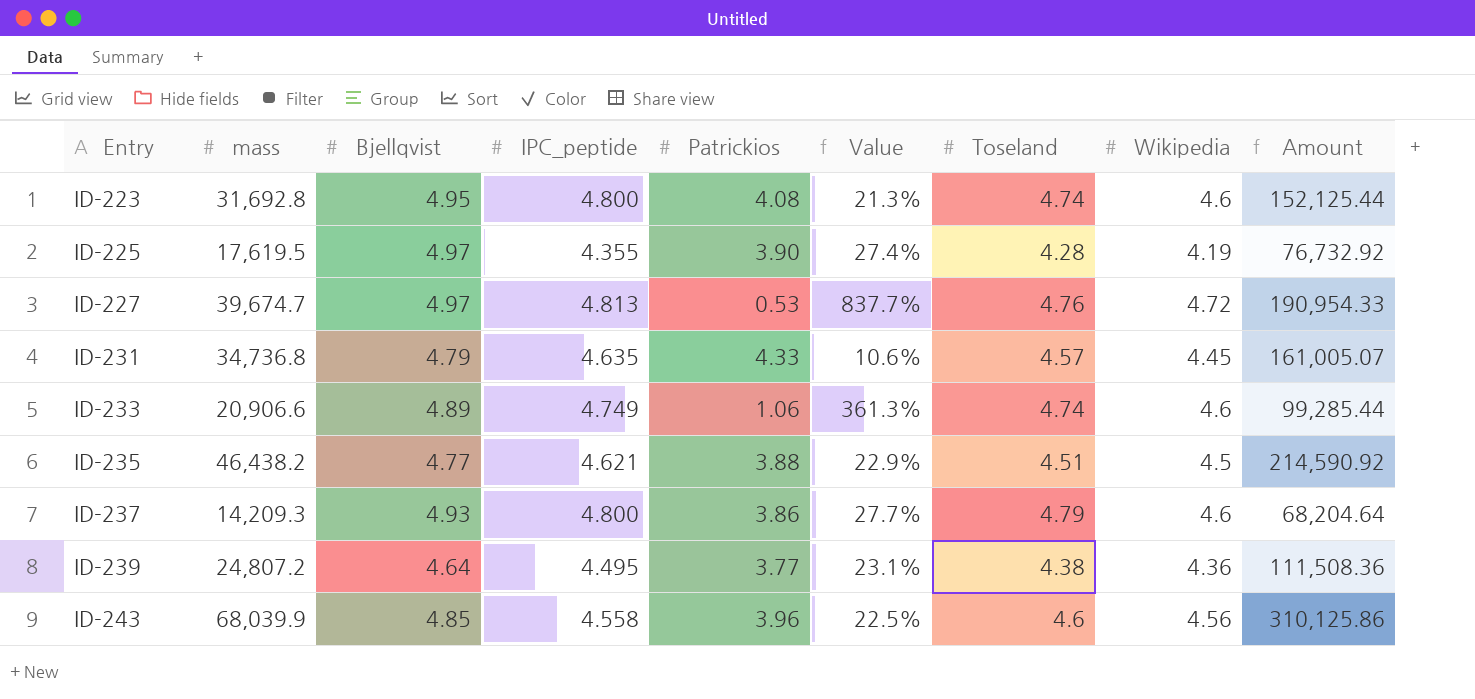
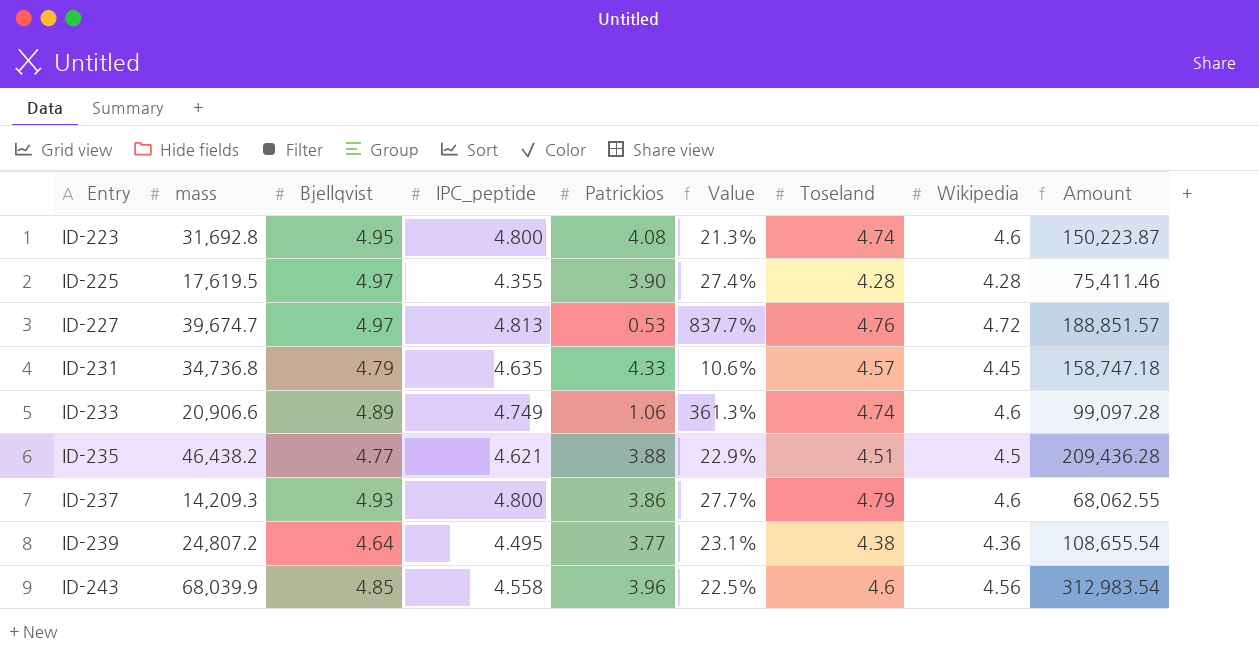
column Amount | formula: [mass] * [IPC_peptide] -> [mass] * [Toseland]
ID-225 | Wikipedia: 4.19 -> 4.28

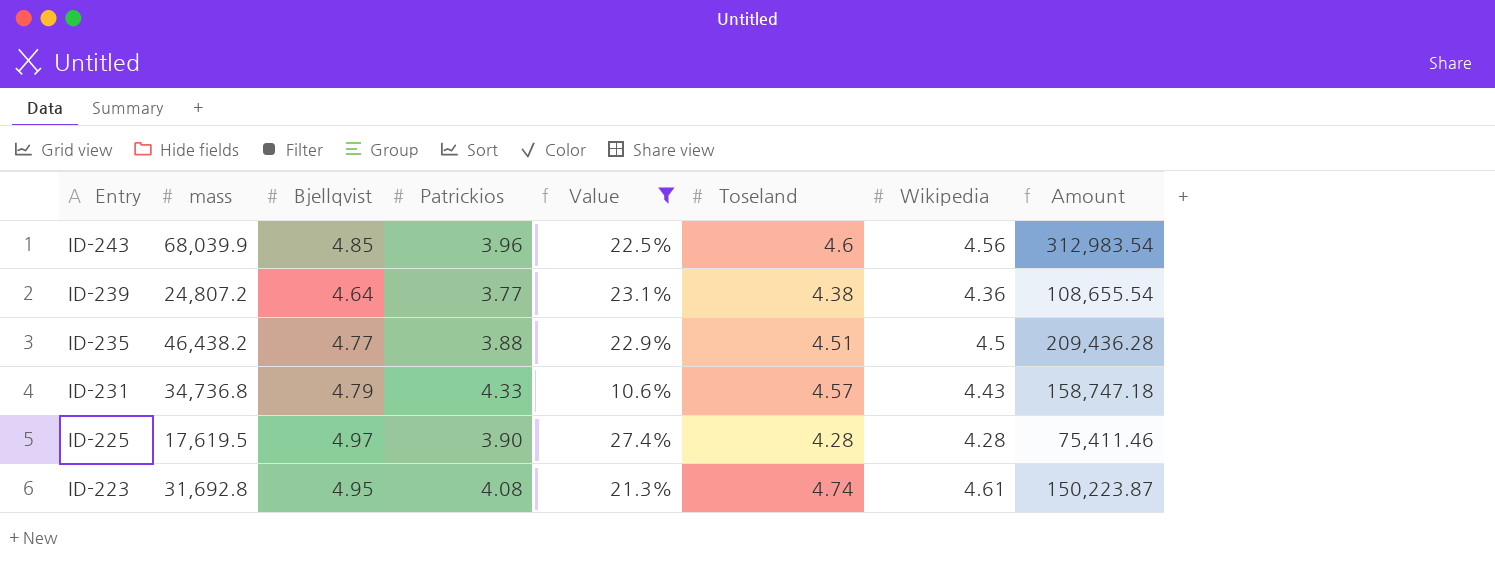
filter: none -> Value <= 27.4%
row order: Entry ascending -> Entry descending
column IPC_peptide | position: 4 -> none
ID-231 | Wikipedia: 4.45 -> 4.43
ID-223 | Wikipedia: 4.6 -> 4.61

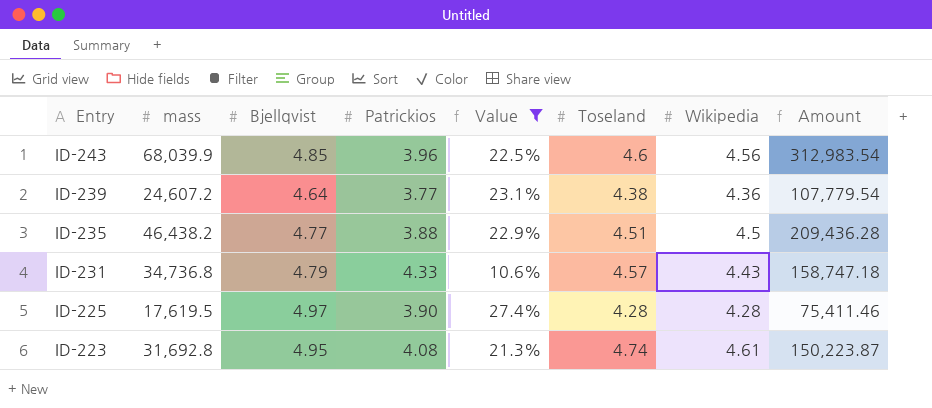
ID-239 | mass: 24,807.2 -> 24,607.2
ID-239 | Amount: 108,655.54 -> 107,779.54

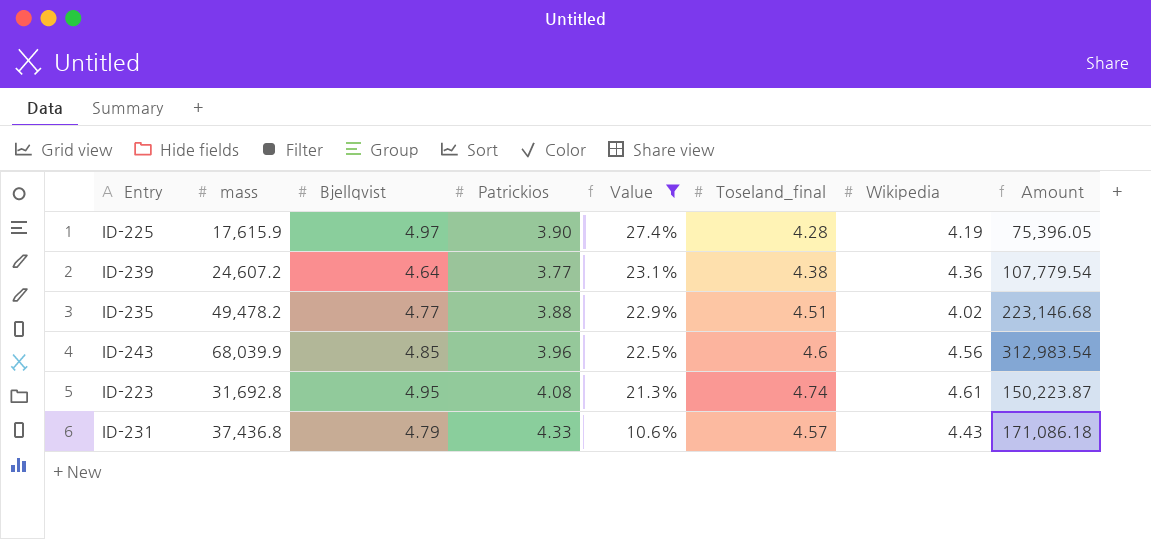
row order: Entry descending -> Value descending
column name: Toseland -> Toseland_final
ID-225 | mass: 17,619.5 -> 17,615.9
ID-225 | Wikipedia: 4.28 -> 4.19
ID-225 | Amount: 75,411.46 -> 75,396.05
ID-235 | mass: 46,438.2 -> 49,478.2
ID-235 | Wikipedia: 4.5 -> 4.02
ID-235 | Amount: 209,436.28 -> 223,146.68
ID-231 | mass: 34,736.8 -> 37,436.8
ID-231 | Amount: 158,747.18 -> 171,086.18

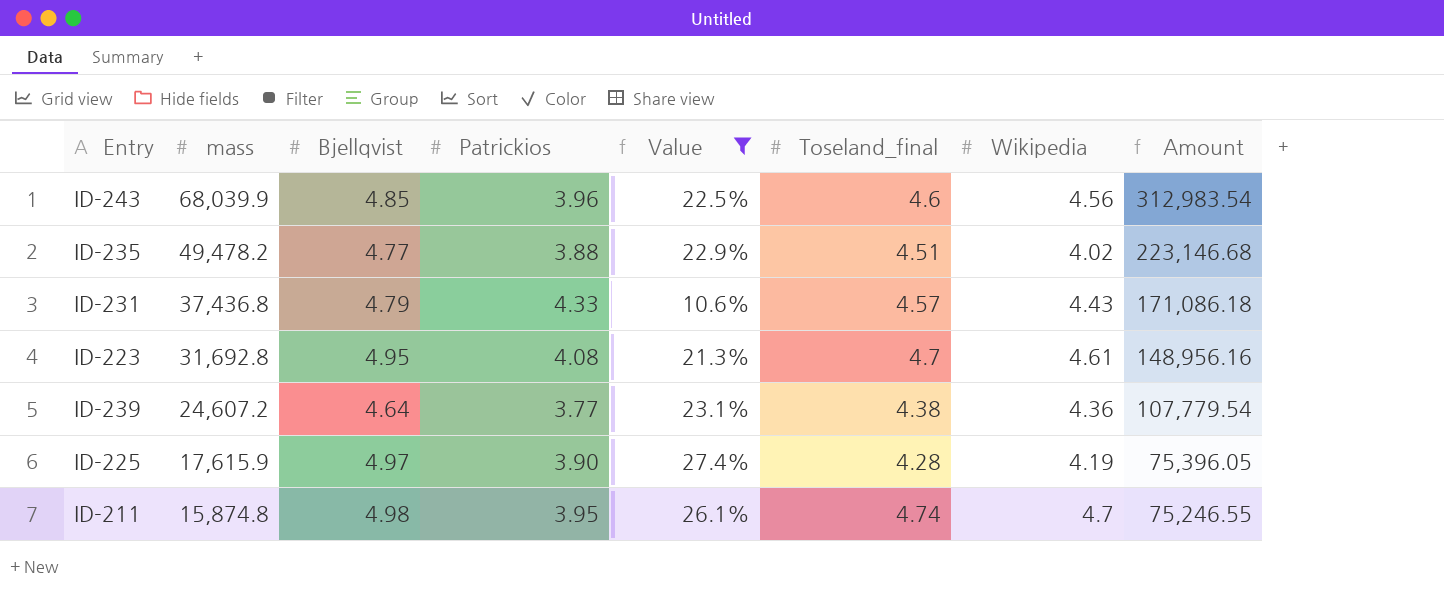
row order: Value descending -> mass descending
ID-223 | Toseland_final: 4.74 -> 4.7
ID-223 | Amount: 150,223.87 -> 148,956.16
row ID-211: none -> 15,874.8 | 4.98 | 3.95 | 26.1% | 4.74 | 4.7 | 75,246.55

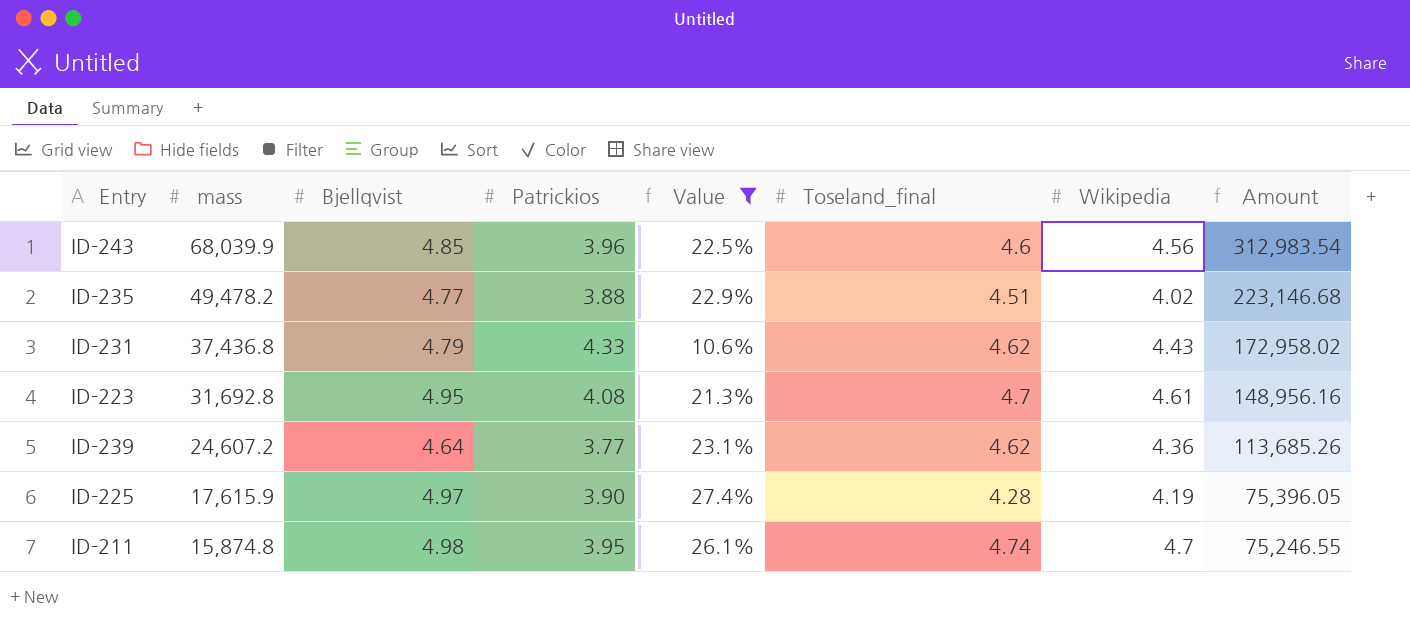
ID-231 | Toseland_final: 4.57 -> 4.62
ID-231 | Amount: 171,086.18 -> 172,958.02
ID-239 | Toseland_final: 4.38 -> 4.62
ID-239 | Amount: 107,779.54 -> 113,685.26

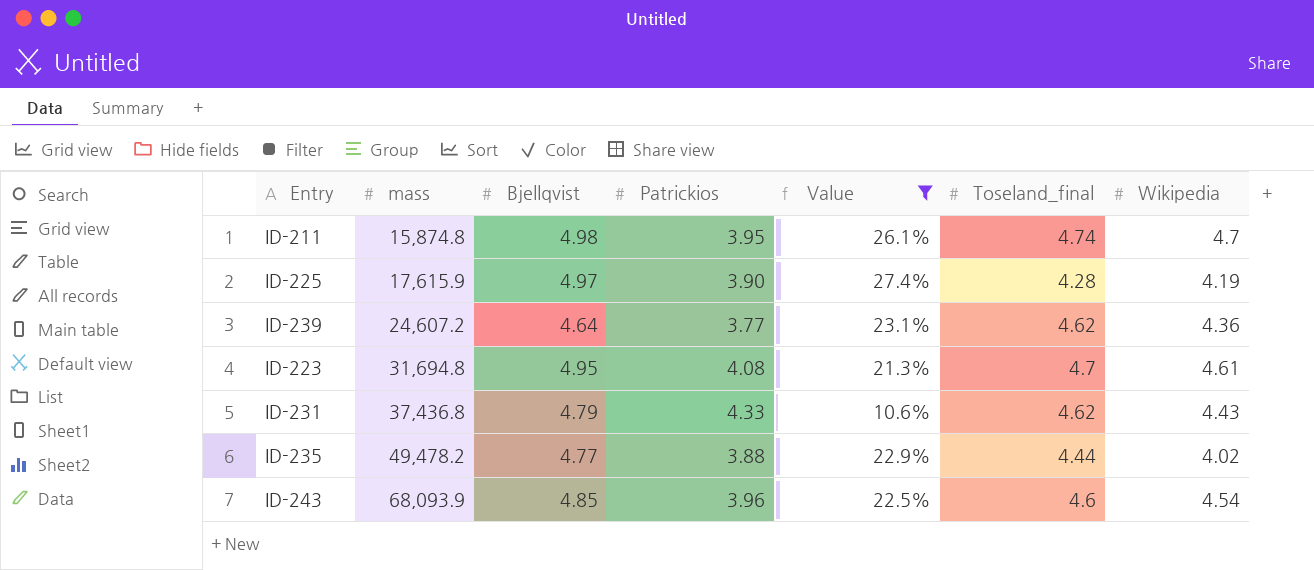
row order: mass descending -> mass ascending
column Amount | formula: [mass] * [Toseland_final] -> none
ID-223 | mass: 31,692.8 -> 31,694.8
ID-235 | Toseland_final: 4.51 -> 4.44
ID-243 | mass: 68,039.9 -> 68,093.9
ID-243 | Wikipedia: 4.56 -> 4.54

